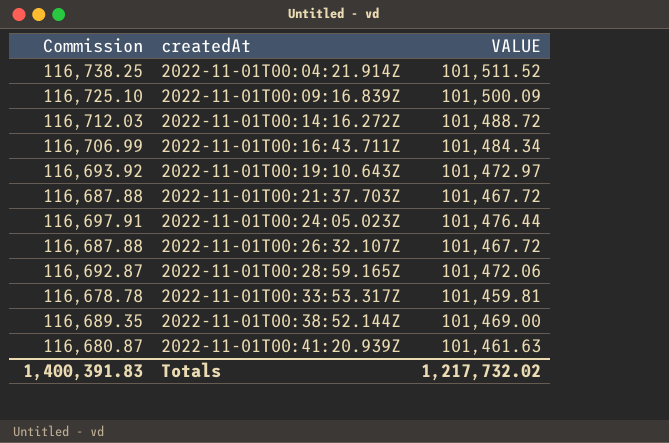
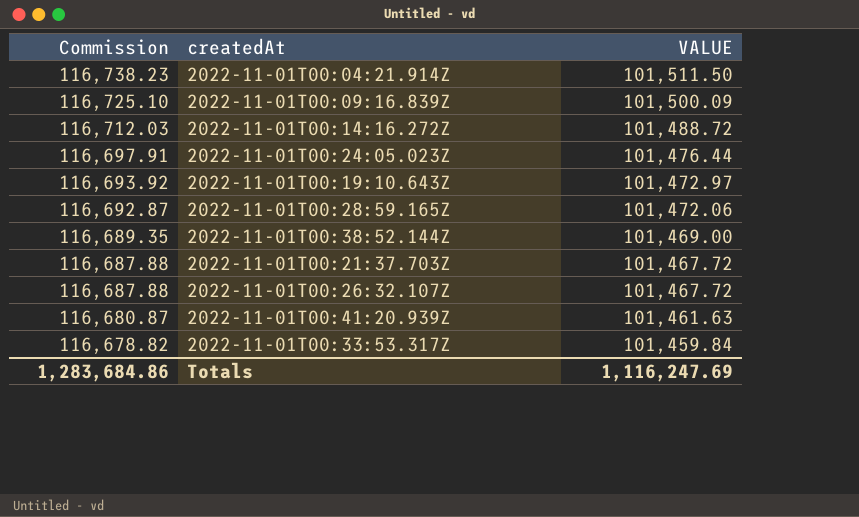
row order: createdAt ascending -> Commission descending
row 2022-11-01T00:16:43.711Z: 116,706.99 | 101,484.34 -> none
2022-11-01T00:04:21.914Z | Commission: 116,738.25 -> 116,738.23
2022-11-01T00:04:21.914Z | VALUE: 101,511.52 -> 101,511.50
2022-11-01T00:33:53.317Z | Commission: 116,678.78 -> 116,678.82
2022-11-01T00:33:53.317Z | VALUE: 101,459.81 -> 101,459.84
Totals | Commission: 1,400,391.83 -> 1,283,684.86
Totals | VALUE: 1,217,732.02 -> 1,116,247.69

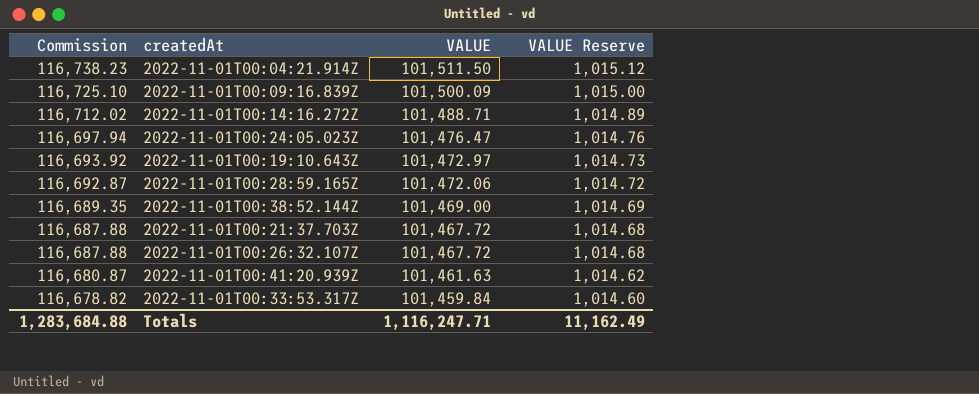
column VALUE Reserve | formula: none -> [VALUE] * 0.01
2022-11-01T00:14:16.272Z | Commission: 116,712.03 -> 116,712.02
2022-11-01T00:14:16.272Z | VALUE: 101,488.72 -> 101,488.71
2022-11-01T00:24:05.023Z | Commission: 116,697.91 -> 116,697.94
2022-11-01T00:24:05.023Z | VALUE: 101,476.44 -> 101,476.47
Totals | Commission: 1,283,684.86 -> 1,283,684.88
Totals | VALUE: 1,116,247.69 -> 1,116,247.71

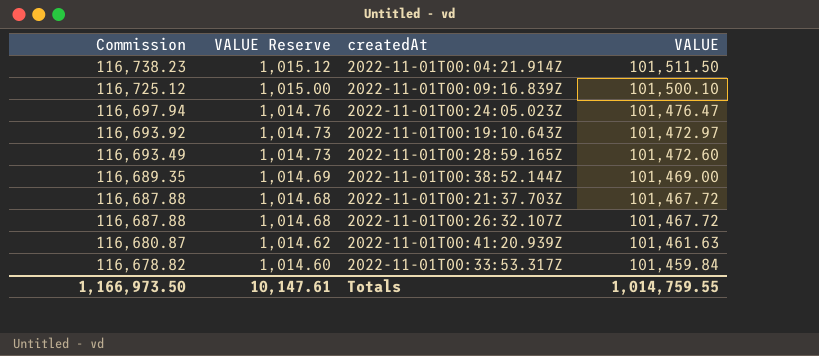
column VALUE Reserve | position: 4 -> 2
row 2022-11-01T00:14:16.272Z: 116,712.02 | 101,488.71 | 1,014.89 -> none
2022-11-01T00:09:16.839Z | Commission: 116,725.10 -> 116,725.12
2022-11-01T00:09:16.839Z | VALUE: 101,500.09 -> 101,500.10
2022-11-01T00:28:59.165Z | Commission: 116,692.87 -> 116,693.49
2022-11-01T00:28:59.165Z | VALUE Reserve: 1,014.72 -> 1,014.73
2022-11-01T00:28:59.165Z | VALUE: 101,472.06 -> 101,472.60
Totals | Commission: 1,283,684.88 -> 1,166,973.50
Totals | VALUE Reserve: 11,162.49 -> 10,147.61
Totals | VALUE: 1,116,247.71 -> 1,014,759.55

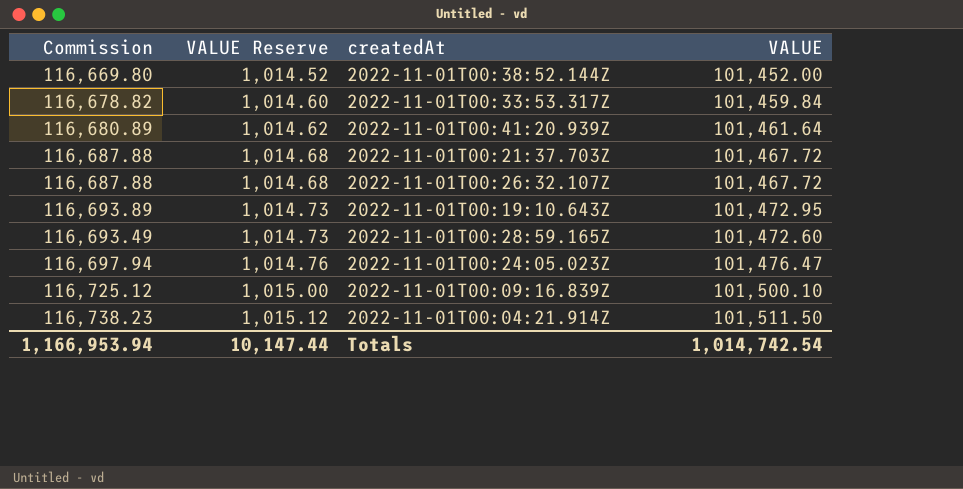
row order: Commission descending -> VALUE Reserve ascending
2022-11-01T00:38:52.144Z | Commission: 116,689.35 -> 116,669.80
2022-11-01T00:38:52.144Z | VALUE Reserve: 1,014.69 -> 1,014.52
2022-11-01T00:38:52.144Z | VALUE: 101,469.00 -> 101,452.00
2022-11-01T00:41:20.939Z | Commission: 116,680.87 -> 116,680.89
2022-11-01T00:41:20.939Z | VALUE: 101,461.63 -> 101,461.64
2022-11-01T00:19:10.643Z | Commission: 116,693.92 -> 116,693.89
2022-11-01T00:19:10.643Z | VALUE: 101,472.97 -> 101,472.95
Totals | Commission: 1,166,973.50 -> 1,166,953.94
Totals | VALUE Reserve: 10,147.61 -> 10,147.44
Totals | VALUE: 1,014,759.55 -> 1,014,742.54

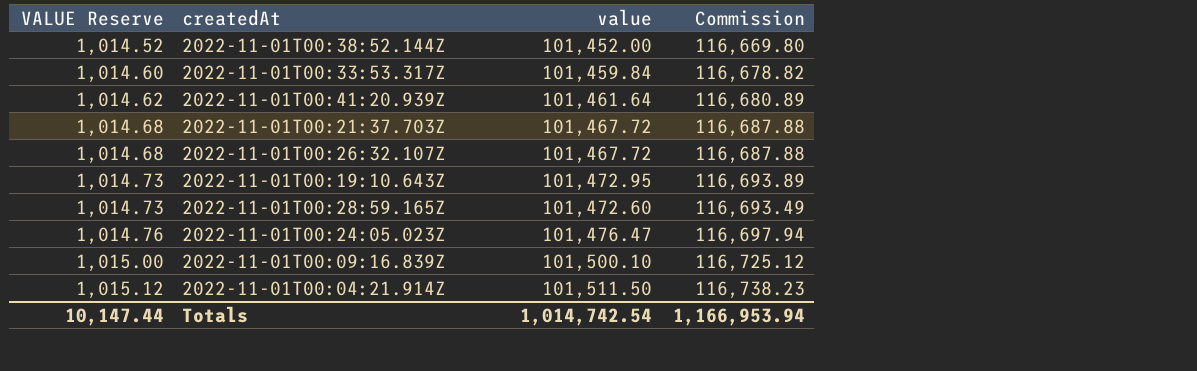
column name: VALUE -> value
column Commission | position: 1 -> 4

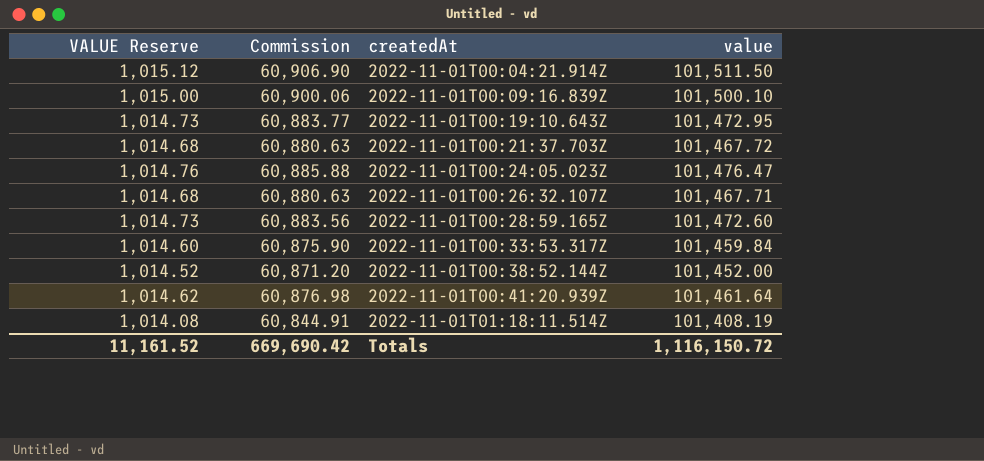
row order: VALUE Reserve ascending -> createdAt ascending
column Commission | formula: [value] * 1.15 -> [value] * 0.6
column Commission | position: 4 -> 2
2022-11-01T00:26:32.107Z | value: 101,467.72 -> 101,467.71
row 2022-11-01T01:18:11.514Z: none -> 1,014.08 | 60,844.91 | 101,408.19
Totals | VALUE Reserve: 10,147.44 -> 11,161.52
Totals | Commission: 1,166,953.94 -> 669,690.42
Totals | value: 1,014,742.54 -> 1,116,150.72

